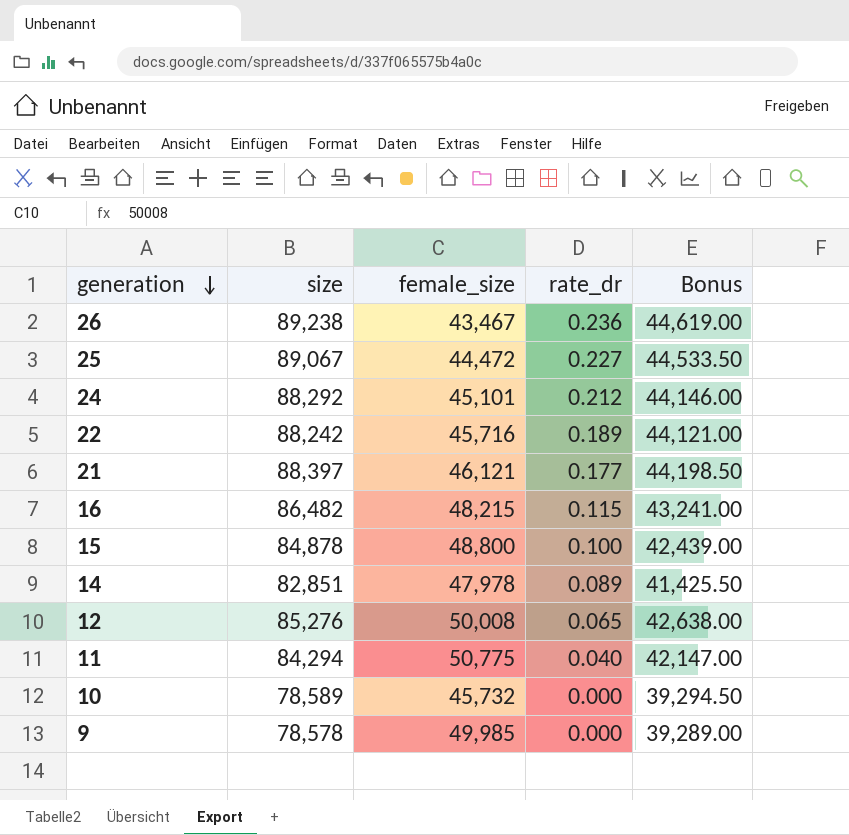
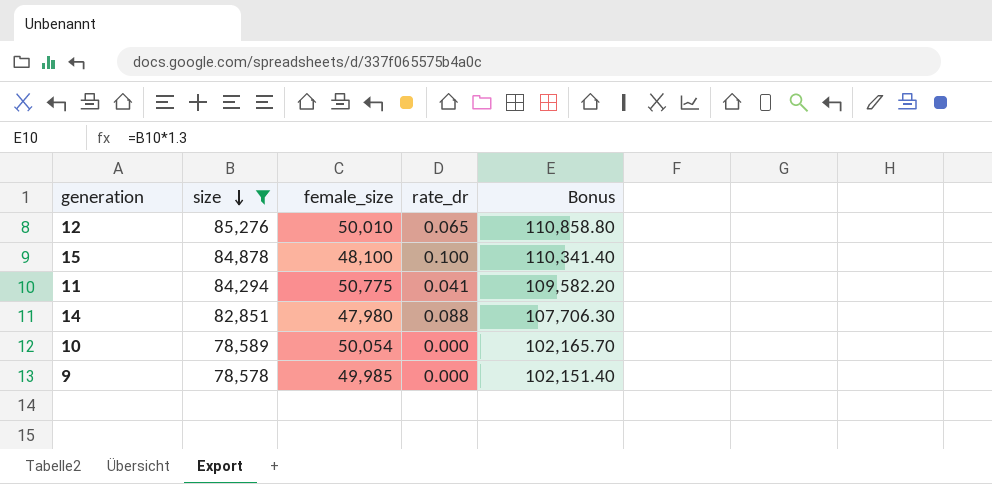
filter: none -> size <= 85,276
row order: generation descending -> size descending
column Bonus | formula: [size] * 0.5 -> [size] * 1.3
12 | female_size: 50,008 -> 50,010
15 | female_size: 48,800 -> 48,100
11 | rate_dr: 0.040 -> 0.041
14 | female_size: 47,978 -> 47,980
14 | rate_dr: 0.089 -> 0.088
10 | female_size: 45,732 -> 50,054

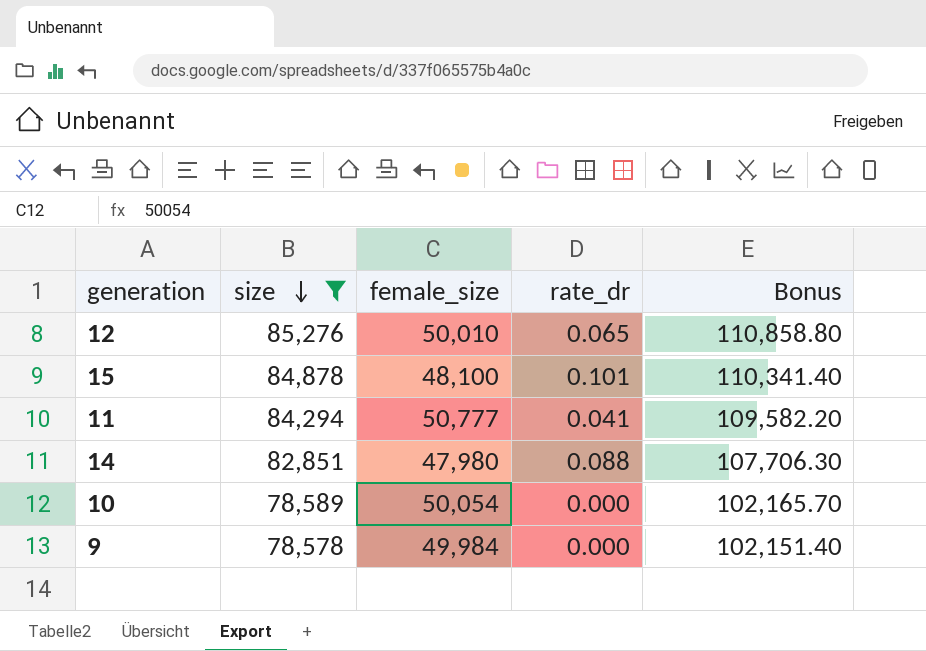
15 | rate_dr: 0.100 -> 0.101
11 | female_size: 50,775 -> 50,777
9 | female_size: 49,985 -> 49,984

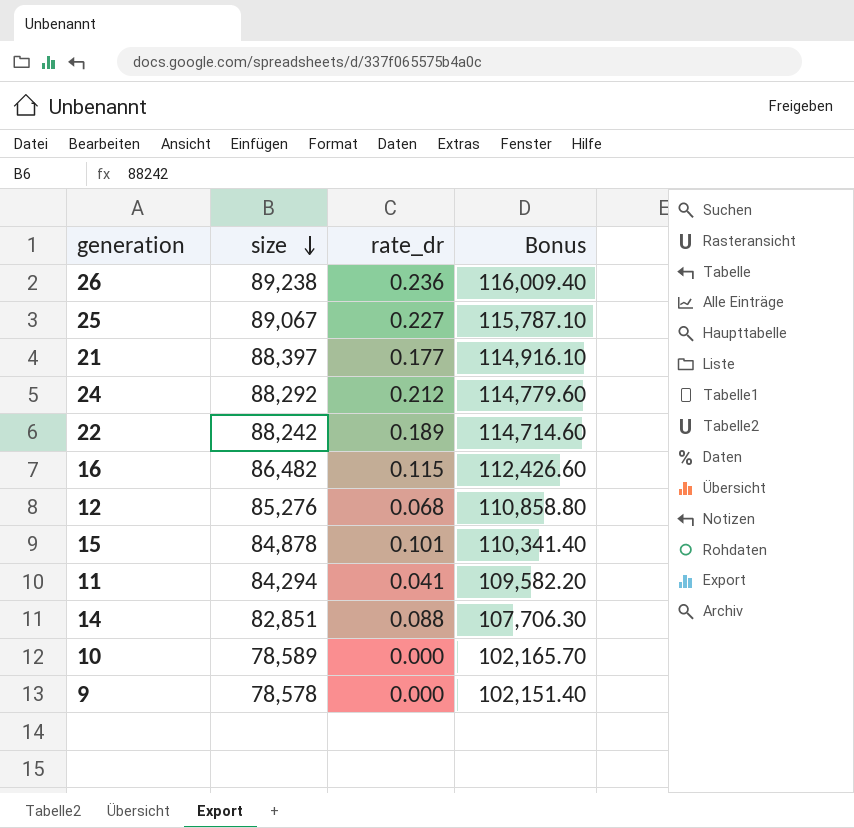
filter: size <= 85,276 -> none
column female_size | position: 3 -> none
12 | rate_dr: 0.065 -> 0.068

